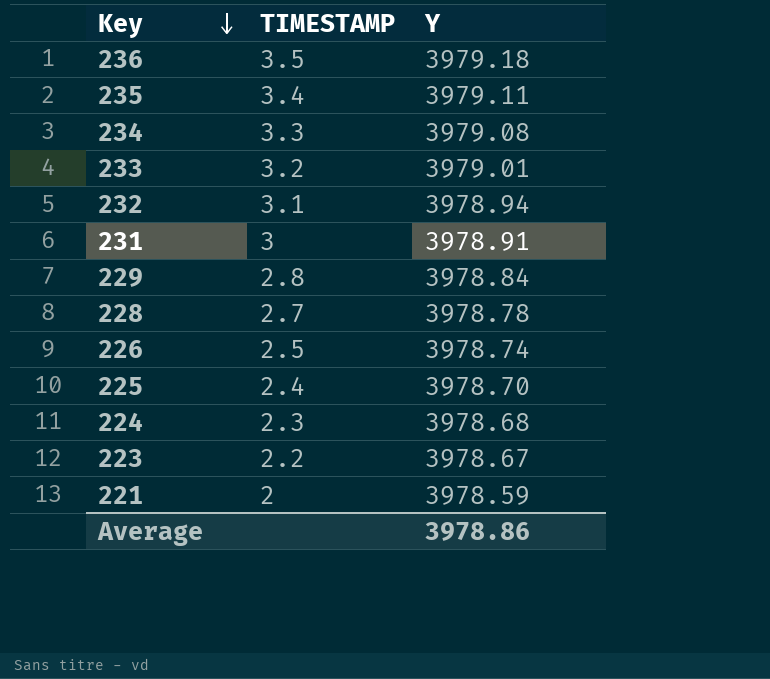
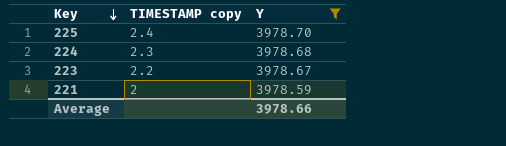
filter: none -> Y <= 3978.70
column name: TIMESTAMP -> TIMESTAMP copy
Average | Y: 3978.86 -> 3978.66

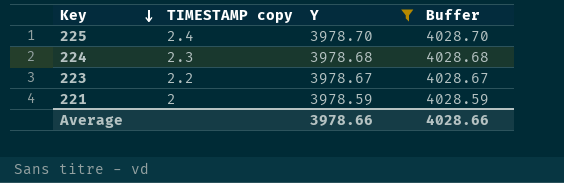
column Buffer | formula: none -> [Y] + 50

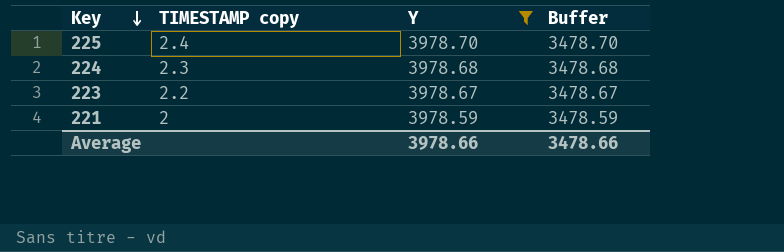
column Buffer | formula: [Y] + 50 -> [Y] - 500
Average | Buffer: 4028.66 -> 3478.66

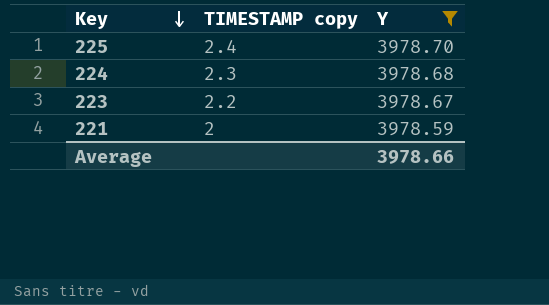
column Buffer | formula: [Y] - 500 -> none

